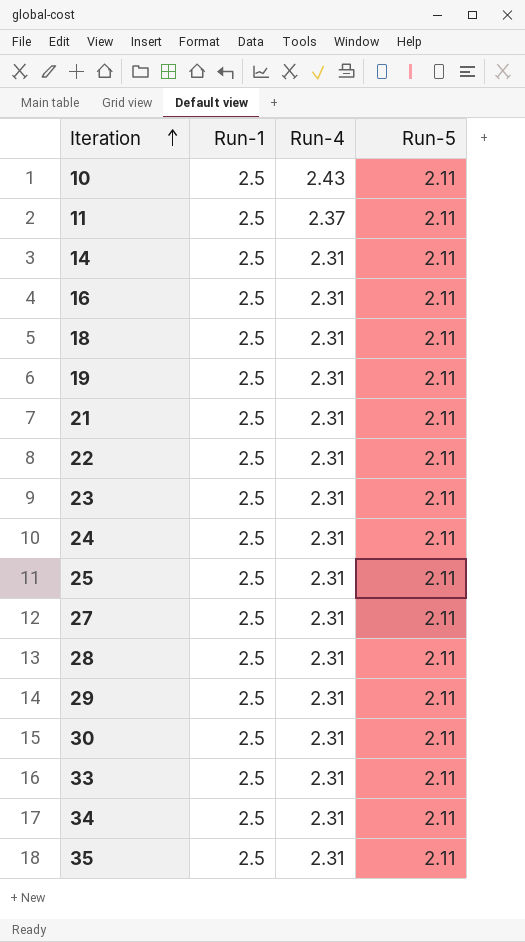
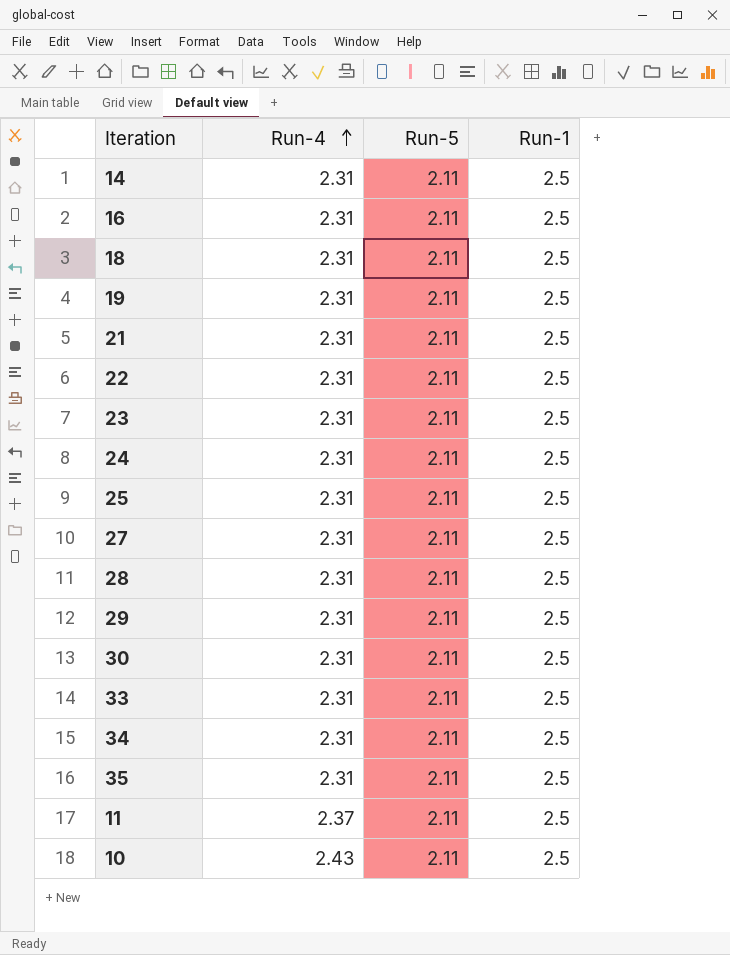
row order: Iteration ascending -> Run-4 ascending
column Run-1 | position: 2 -> 4

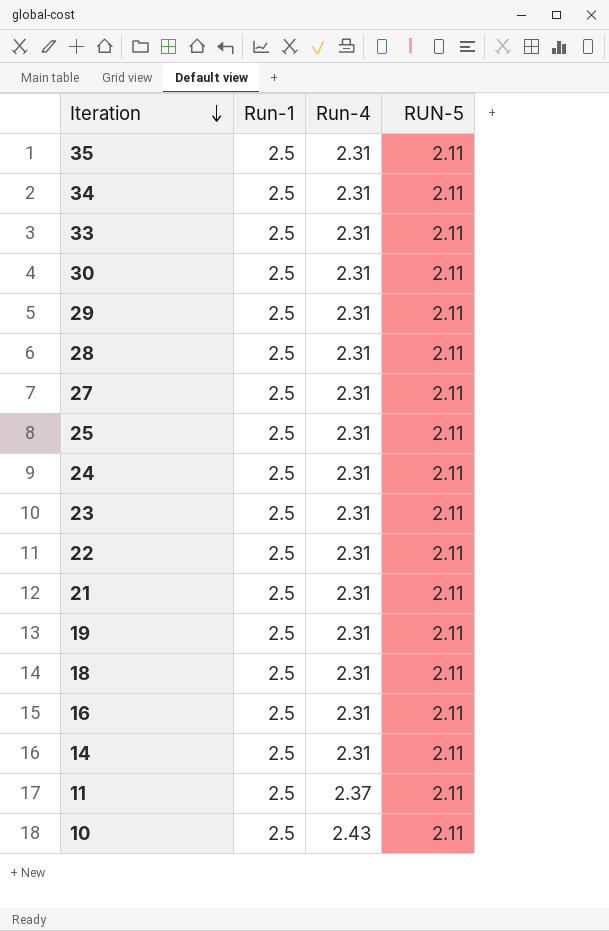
row order: Run-4 ascending -> Iteration descending
column Run-1 | position: 4 -> 2
column name: Run-5 -> RUN-5

